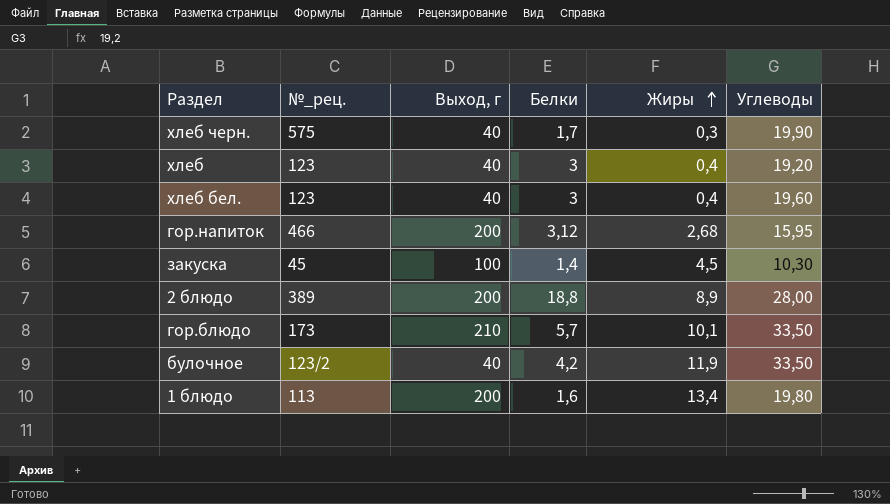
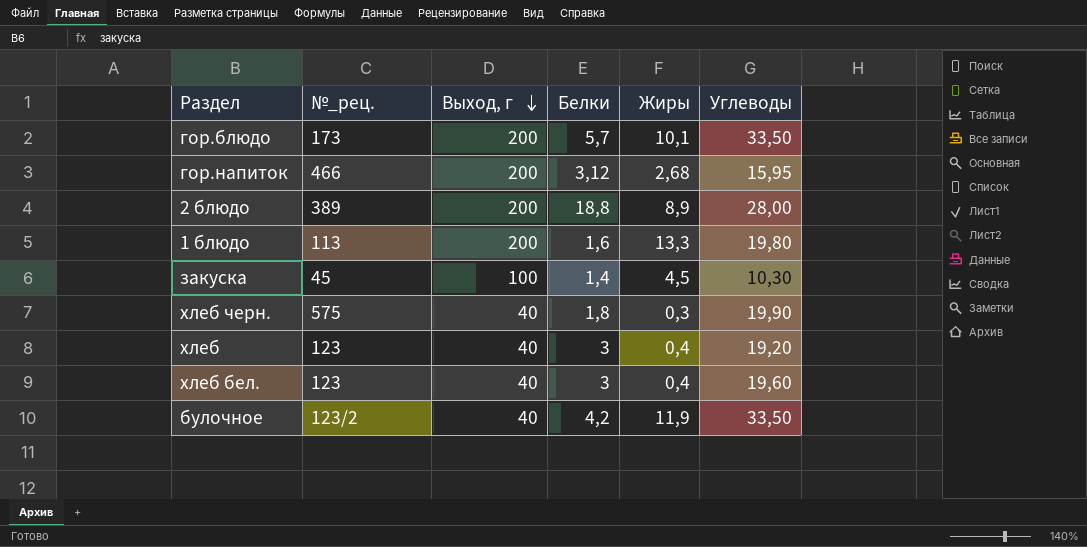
row order: Жиры ascending -> Выход, г descending
гор.блюдо | Выход, г: 210 -> 200
1 блюдо | Жиры: 13,4 -> 13,3
хлеб черн. | Белки: 1,7 -> 1,8

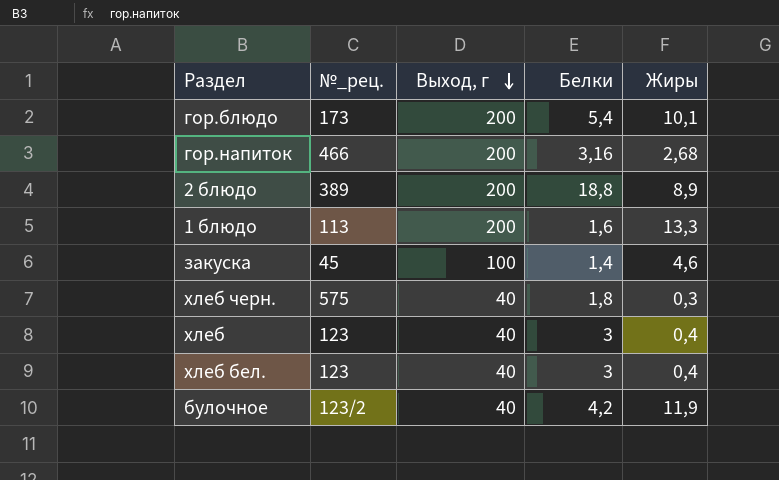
column Углеводы | position: 6 -> none
гор.блюдо | Белки: 5,7 -> 5,4
гор.напиток | Белки: 3,12 -> 3,16
закуска | Жиры: 4,5 -> 4,6

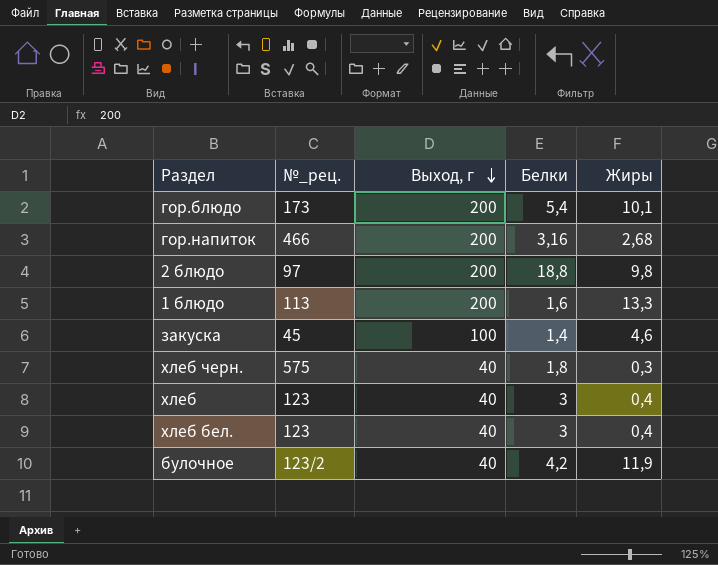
2 блюдо | №_рец.: 389 -> 97
2 блюдо | Жиры: 8,9 -> 9,8

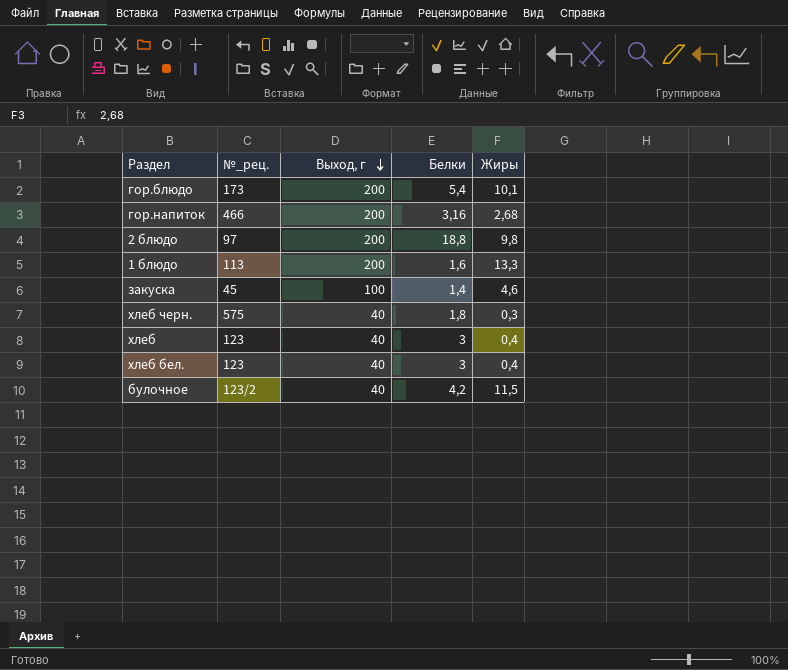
булочное | Жиры: 11,9 -> 11,5

